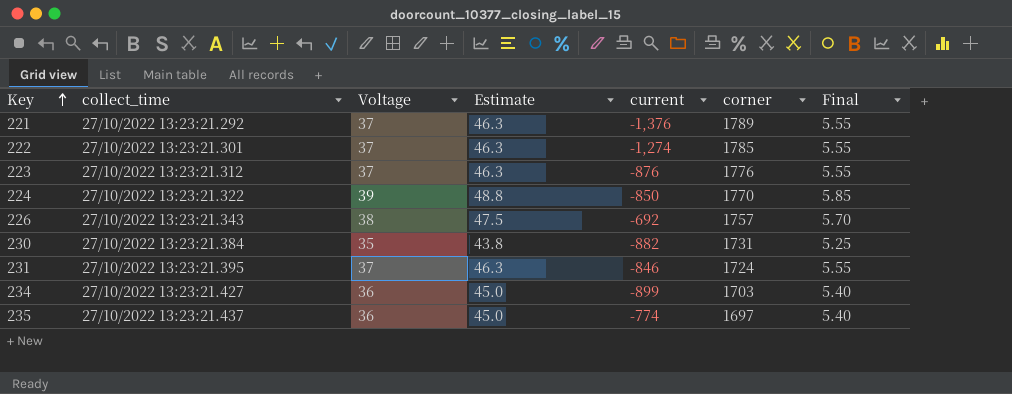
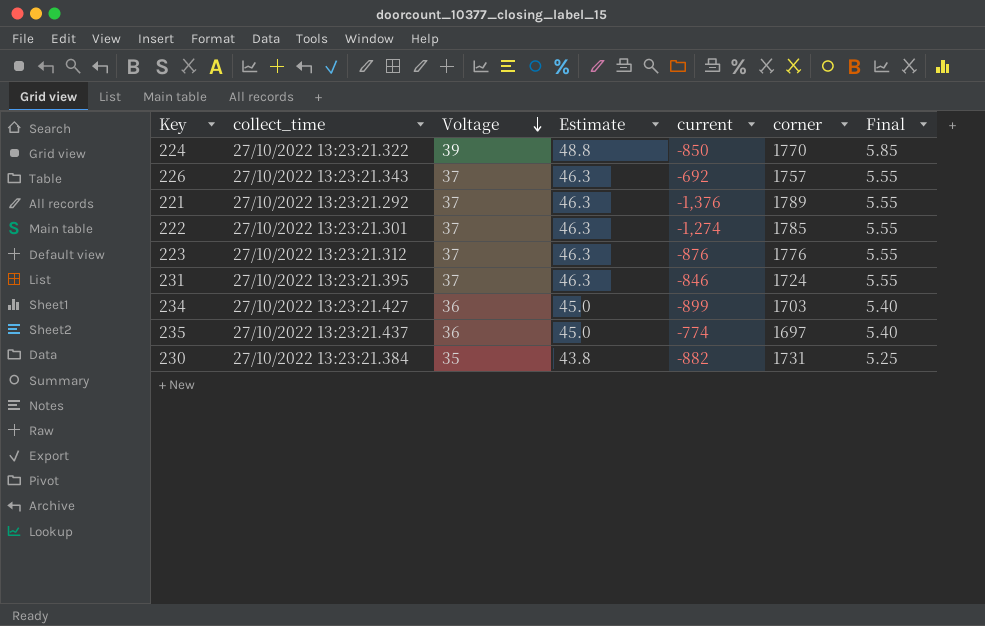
row order: Key ascending -> Voltage descending
226 | Voltage: 38 -> 37
226 | Estimate: 47.5 -> 46.3
226 | Final: 5.70 -> 5.55

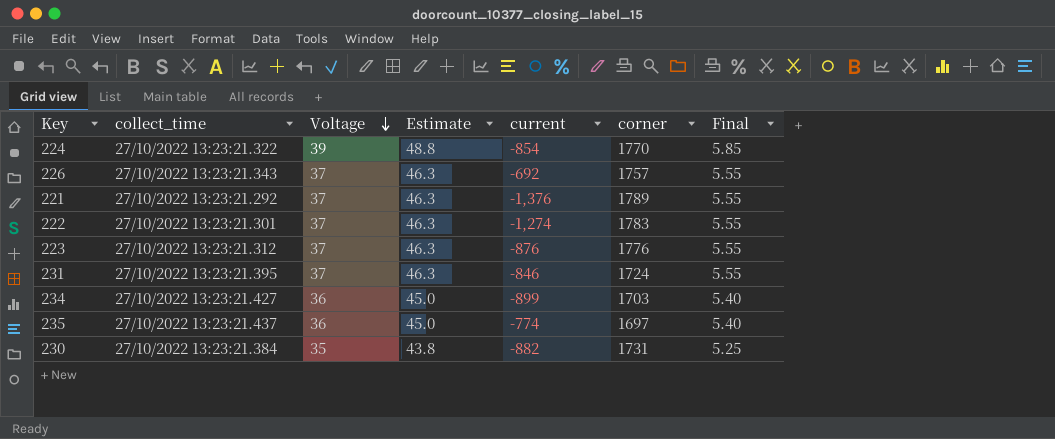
224 | current: -850 -> -854
222 | corner: 1785 -> 1783

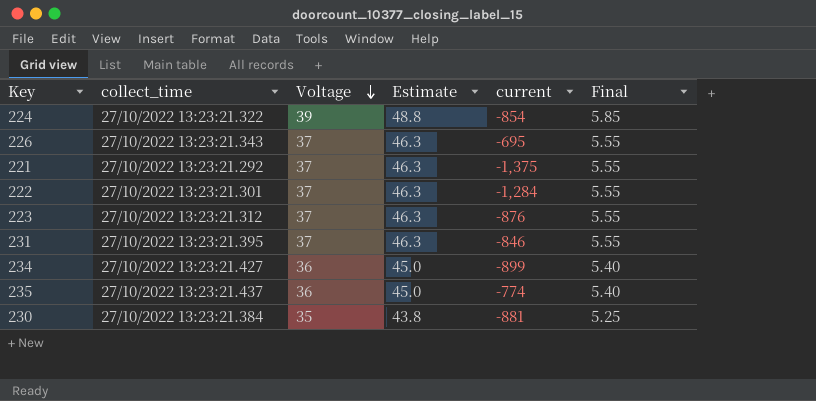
column corner | position: 6 -> none
226 | current: -692 -> -695
221 | current: -1,376 -> -1,375
222 | current: -1,274 -> -1,284
230 | current: -882 -> -881

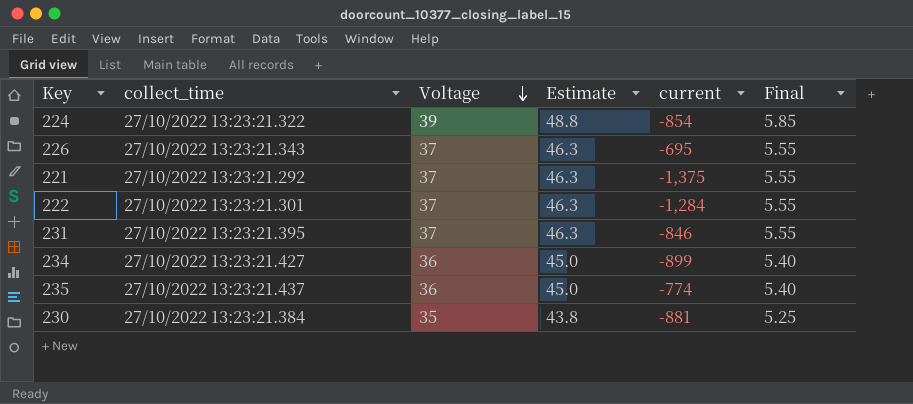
row 223: 27/10/2022 13:23:21.312 | 37 | 46.3 | -876 | 5.55 -> none

